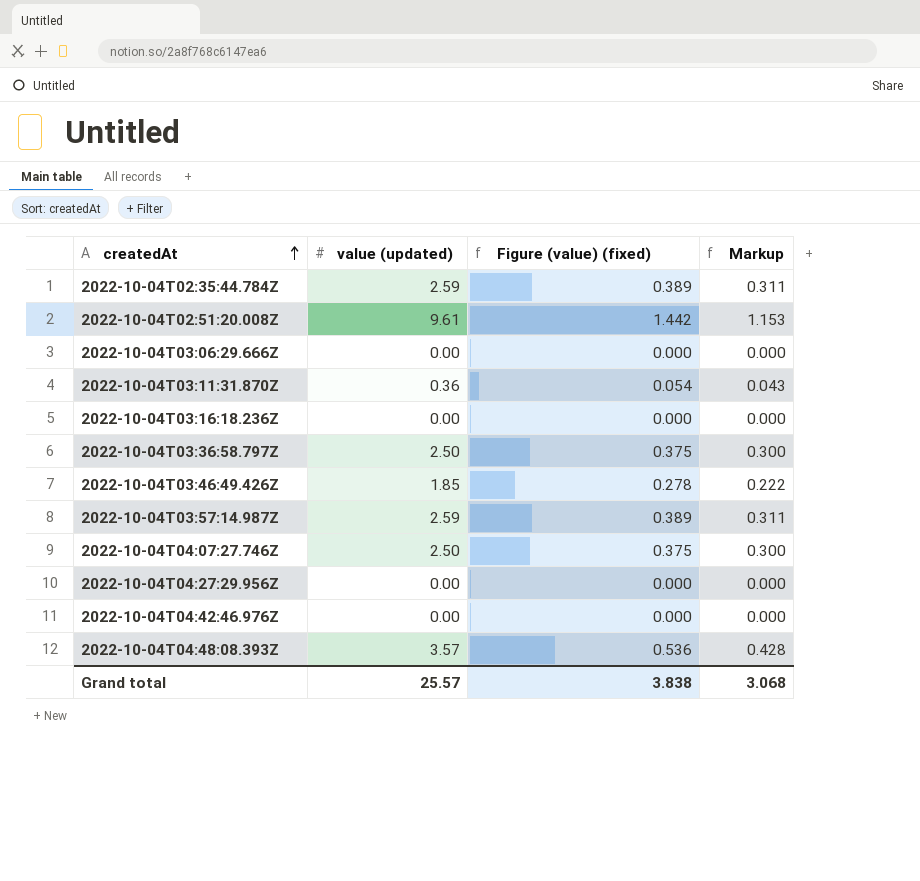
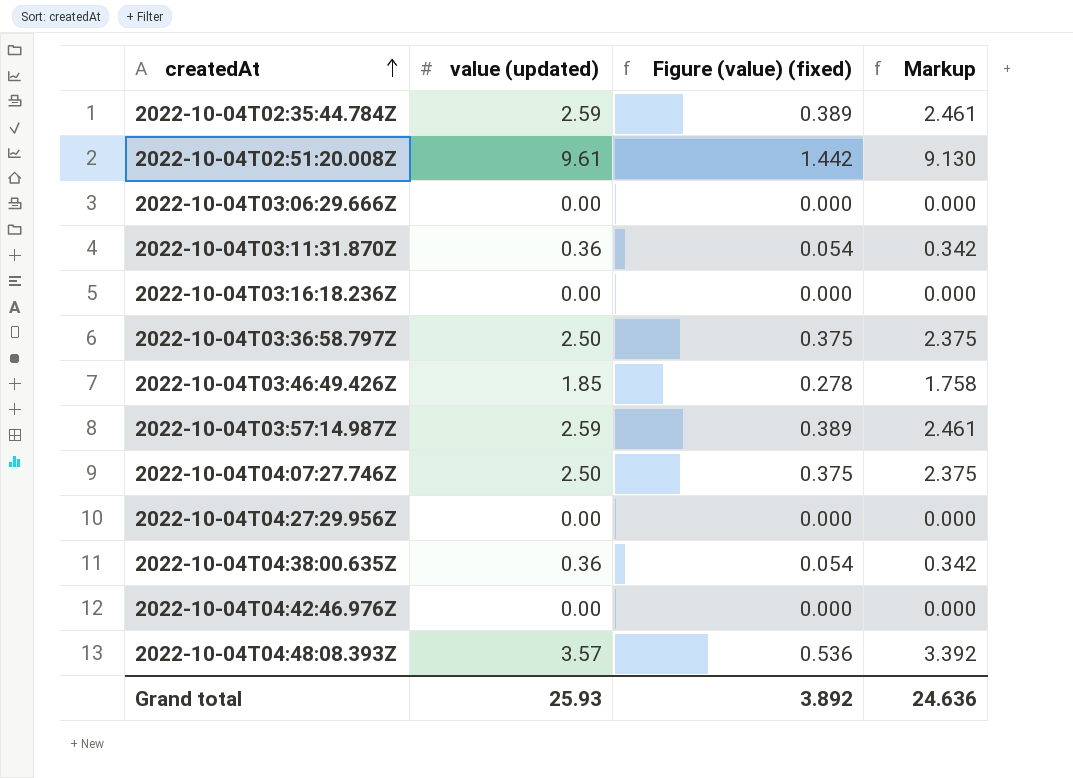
column Markup | formula: [value (updated)] * 0.12 -> [value (updated)] * 0.95
row 2022-10-04T04:38:00.635Z: none -> 0.36 | 0.054 | 0.342
Grand total | value (updated): 25.57 -> 25.93
Grand total | Figure (value) (fixed): 3.838 -> 3.892
Grand total | Markup: 3.068 -> 24.636

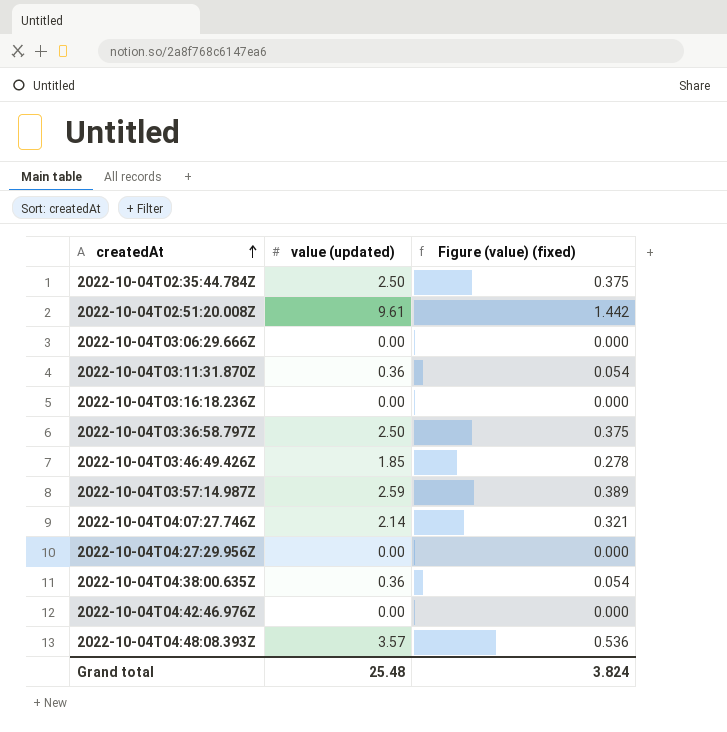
column Markup | formula: [value (updated)] * 0.95 -> none
2022-10-04T02:35:44.784Z | value (updated): 2.59 -> 2.50
2022-10-04T02:35:44.784Z | Figure (value) (fixed): 0.389 -> 0.375
2022-10-04T04:07:27.746Z | value (updated): 2.50 -> 2.14
2022-10-04T04:07:27.746Z | Figure (value) (fixed): 0.375 -> 0.321
Grand total | value (updated): 25.93 -> 25.48
Grand total | Figure (value) (fixed): 3.892 -> 3.824

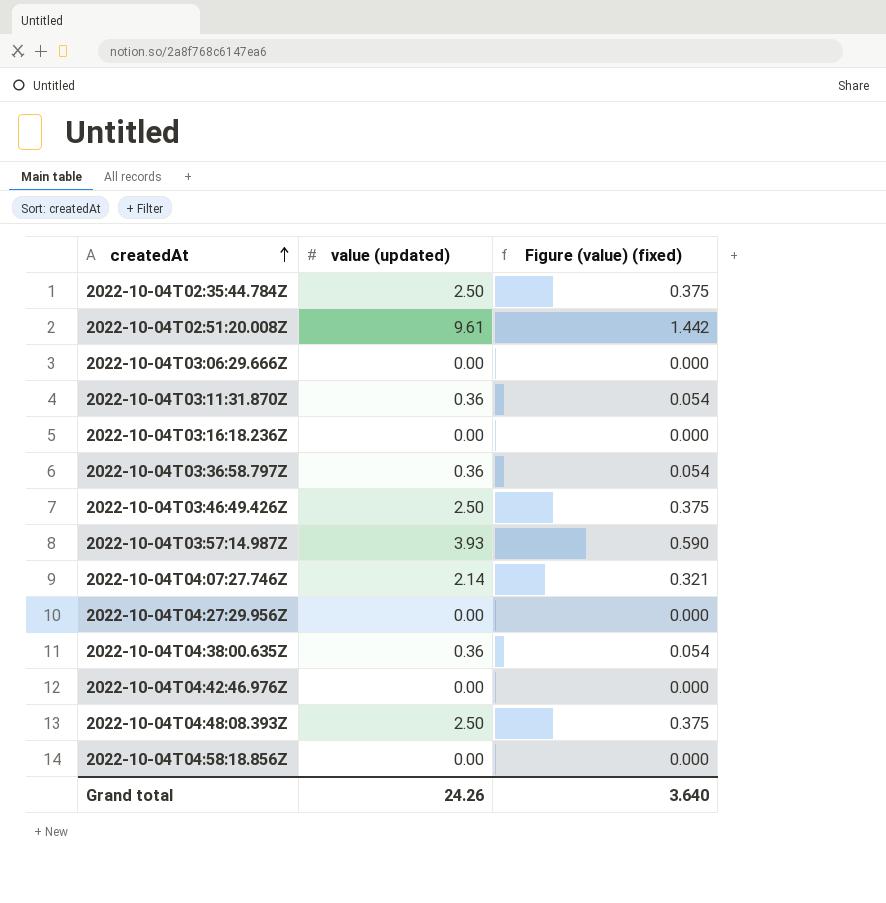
2022-10-04T03:36:58.797Z | value (updated): 2.50 -> 0.36
2022-10-04T03:36:58.797Z | Figure (value) (fixed): 0.375 -> 0.054
2022-10-04T03:46:49.426Z | value (updated): 1.85 -> 2.50
2022-10-04T03:46:49.426Z | Figure (value) (fixed): 0.278 -> 0.375
2022-10-04T03:57:14.987Z | value (updated): 2.59 -> 3.93
2022-10-04T03:57:14.987Z | Figure (value) (fixed): 0.389 -> 0.590
2022-10-04T04:48:08.393Z | value (updated): 3.57 -> 2.50
2022-10-04T04:48:08.393Z | Figure (value) (fixed): 0.536 -> 0.375
row 2022-10-04T04:58:18.856Z: none -> 0.00 | 0.000
Grand total | value (updated): 25.48 -> 24.26
Grand total | Figure (value) (fixed): 3.824 -> 3.640

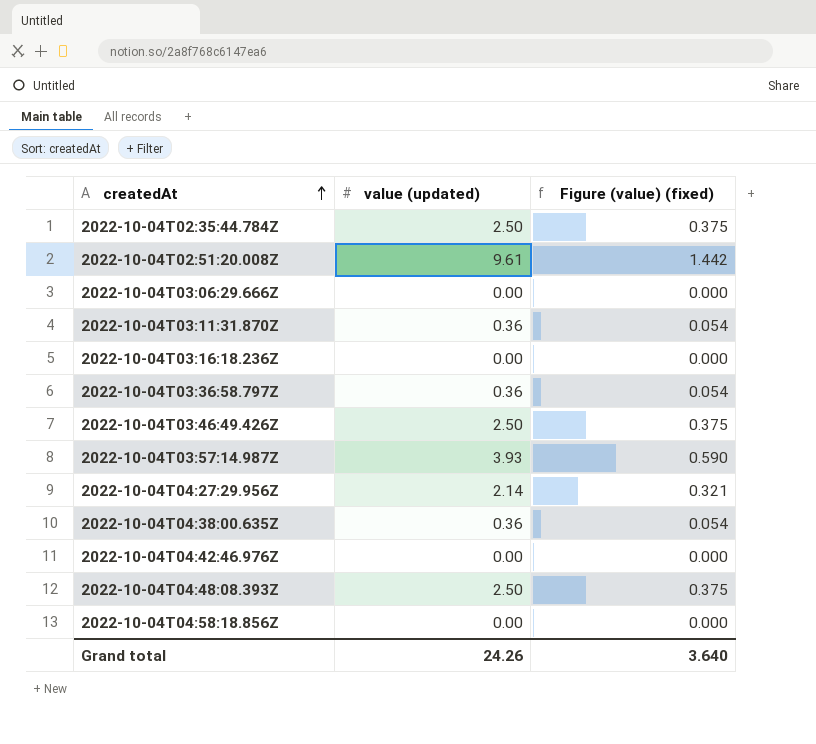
row 2022-10-04T04:07:27.746Z: 2.14 | 0.321 -> none
2022-10-04T04:27:29.956Z | value (updated): 0.00 -> 2.14
2022-10-04T04:27:29.956Z | Figure (value) (fixed): 0.000 -> 0.321

